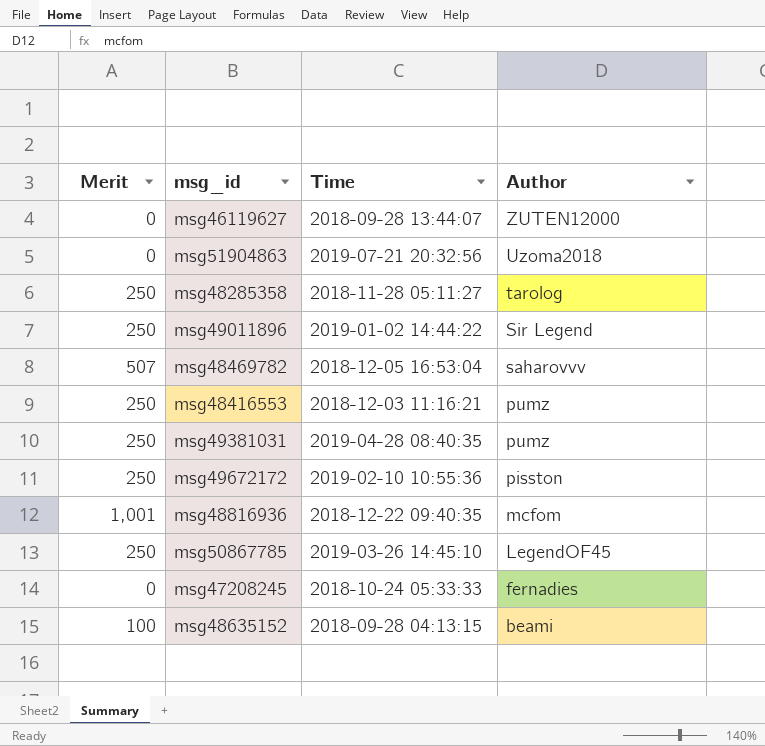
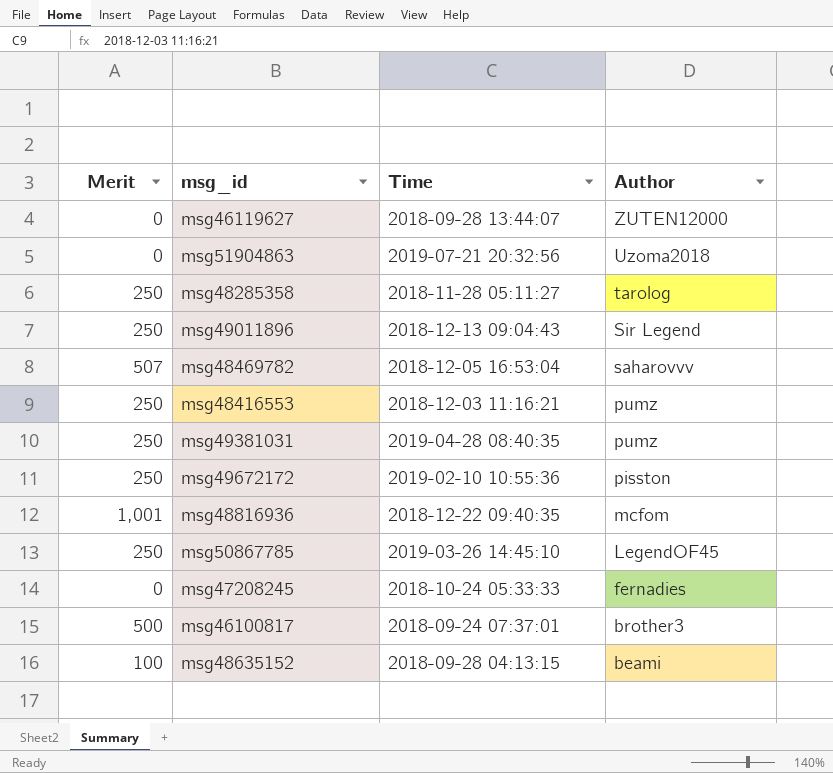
msg49011896 | Time: 2019-01-02 14:44:22 -> 2018-12-13 09:04:43
row msg46100817: none -> 500 | 2018-09-24 07:37:01 | brother3

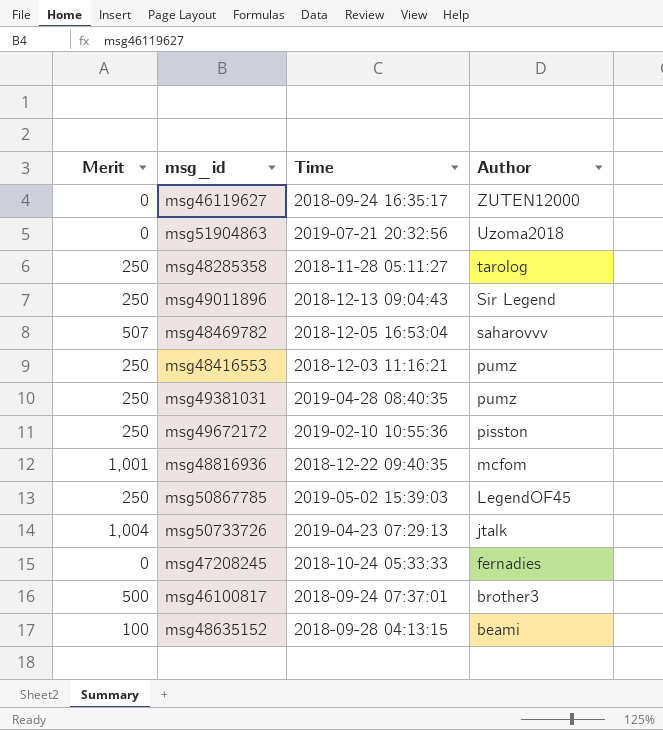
msg46119627 | Time: 2018-09-28 13:44:07 -> 2018-09-24 16:35:17
msg50867785 | Time: 2019-03-26 14:45:10 -> 2019-05-02 15:39:03
row msg50733726: none -> 1,004 | 2019-04-23 07:29:13 | jtalk

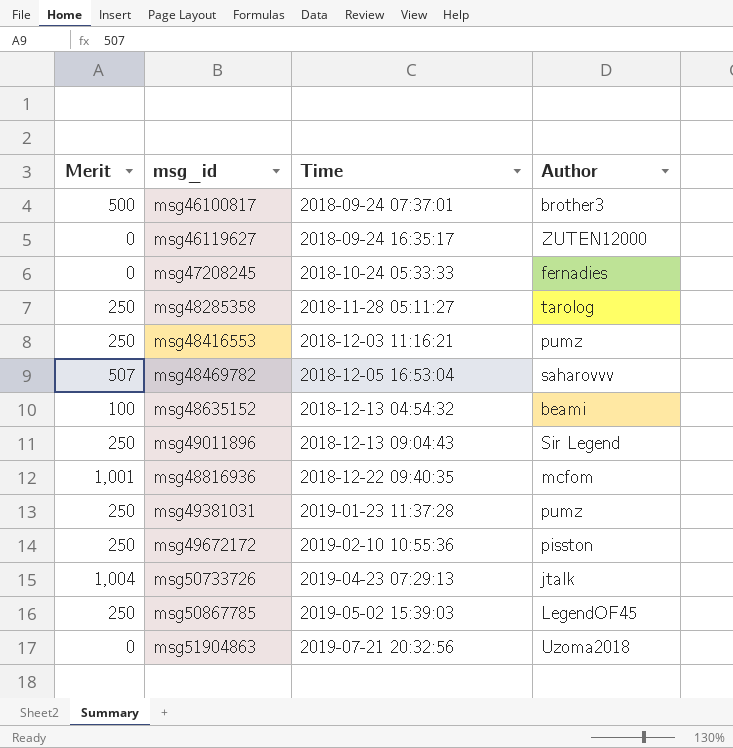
row order: Author descending -> Time ascending
msg48635152 | Time: 2018-09-28 04:13:15 -> 2018-12-13 04:54:32
msg49381031 | Time: 2019-04-28 08:40:35 -> 2019-01-23 11:37:28

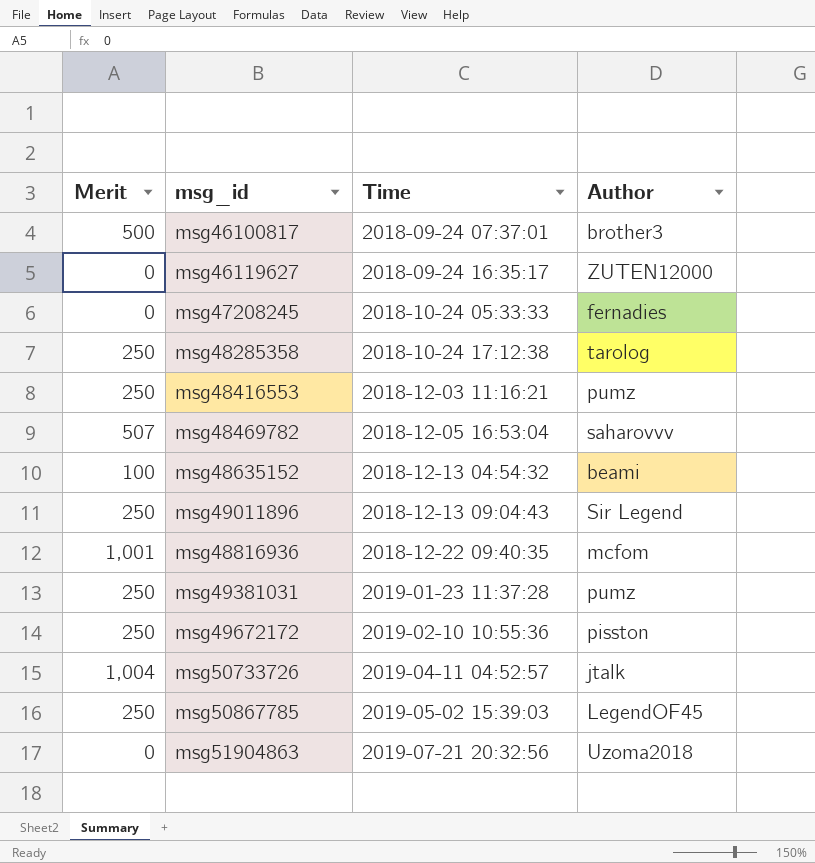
msg48285358 | Time: 2018-11-28 05:11:27 -> 2018-10-24 17:12:38
msg50733726 | Time: 2019-04-23 07:29:13 -> 2019-04-11 04:52:57

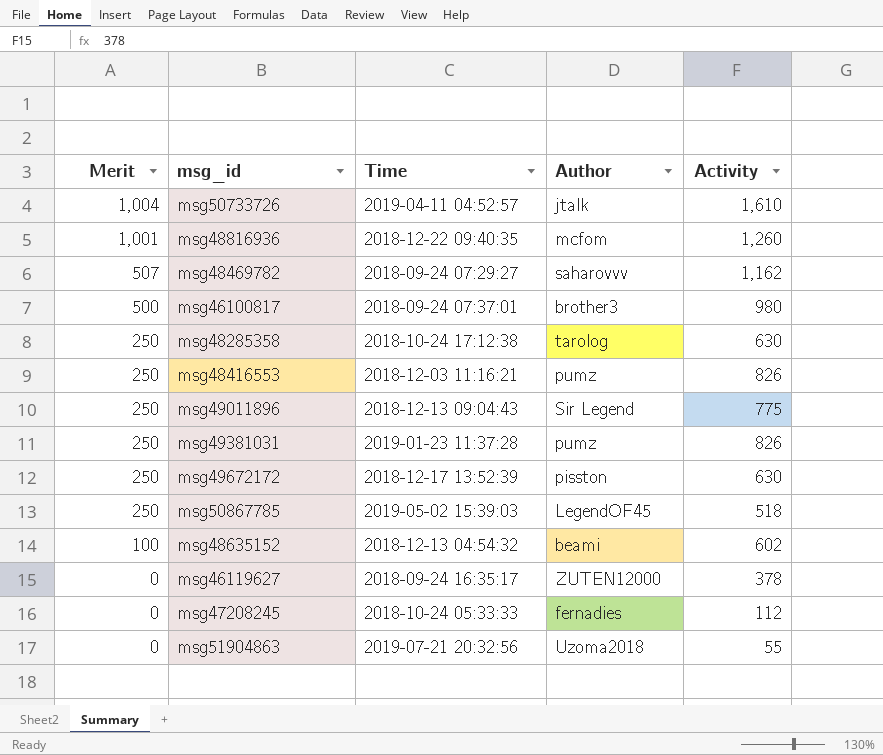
row order: Time ascending -> Merit descending
column Activity | position: none -> 5
msg48469782 | Time: 2018-12-05 16:53:04 -> 2018-09-24 07:29:27
msg49672172 | Time: 2019-02-10 10:55:36 -> 2018-12-17 13:52:39

